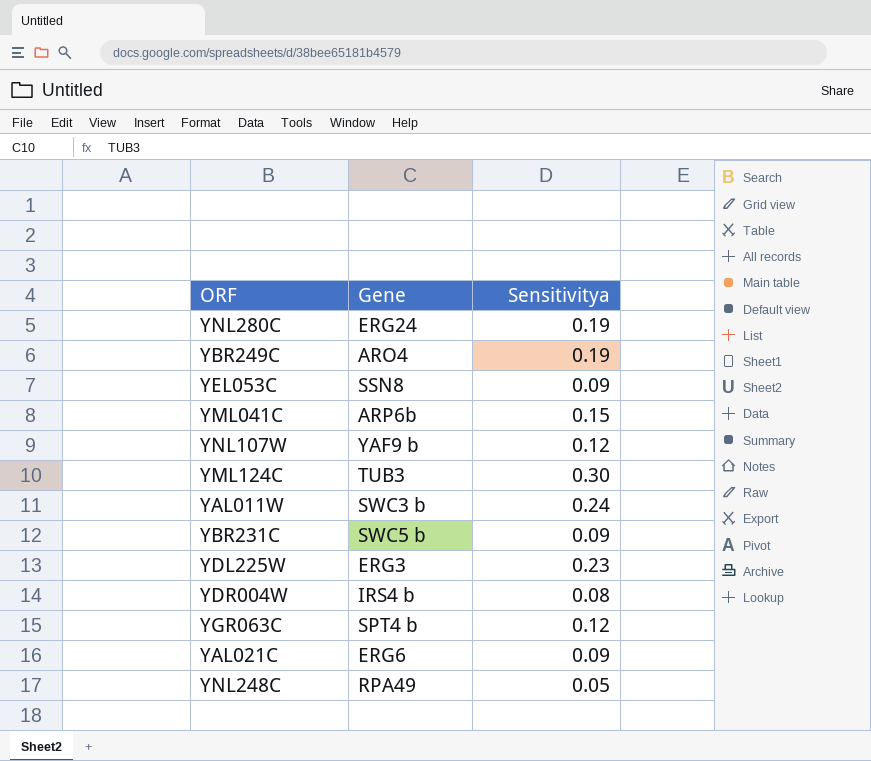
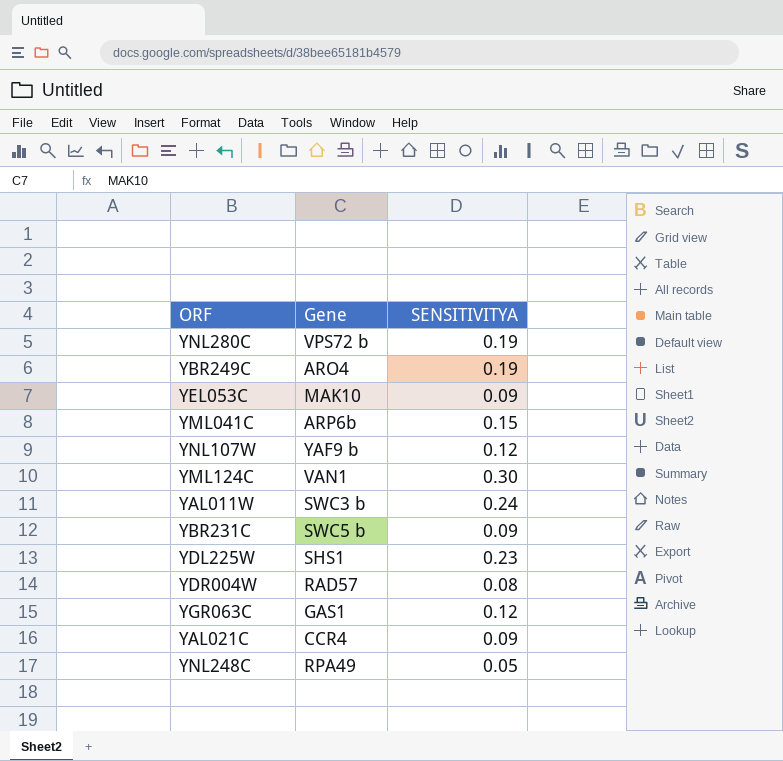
column name: Sensitivitya -> SENSITIVITYA
YNL280C | Gene: ERG24 -> VPS72 b
YEL053C | Gene: SSN8 -> MAK10
YML124C | Gene: TUB3 -> VAN1
YDL225W | Gene: ERG3 -> SHS1
YDR004W | Gene: IRS4 b -> RAD57
YGR063C | Gene: SPT4 b -> GAS1
YAL021C | Gene: ERG6 -> CCR4

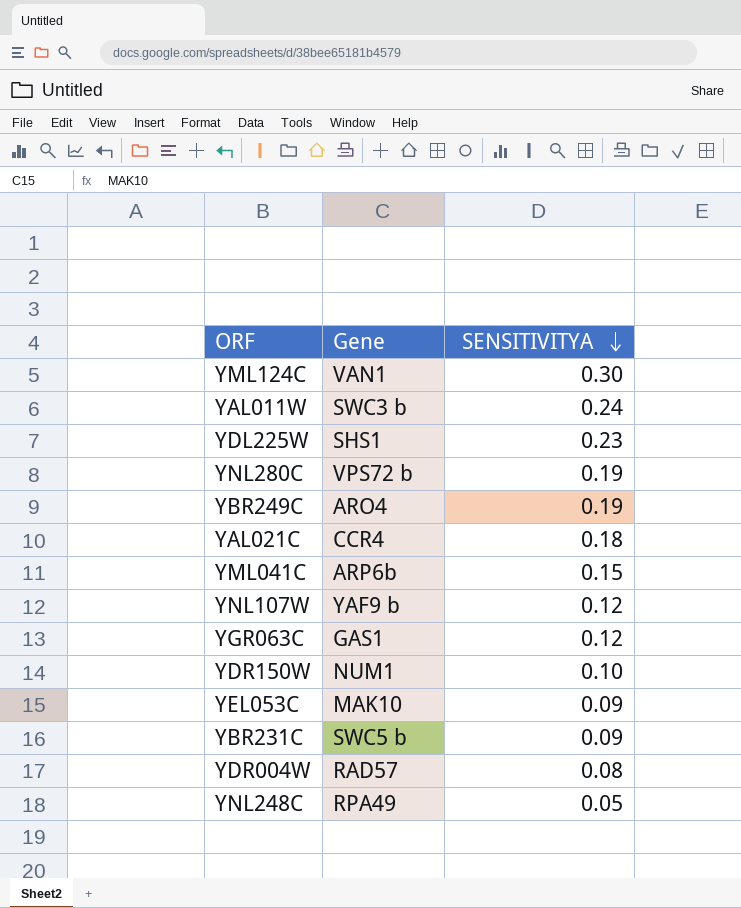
row order: none -> SENSITIVITYA descending
YAL021C | SENSITIVITYA: 0.09 -> 0.18
row YDR150W: none -> NUM1 | 0.10

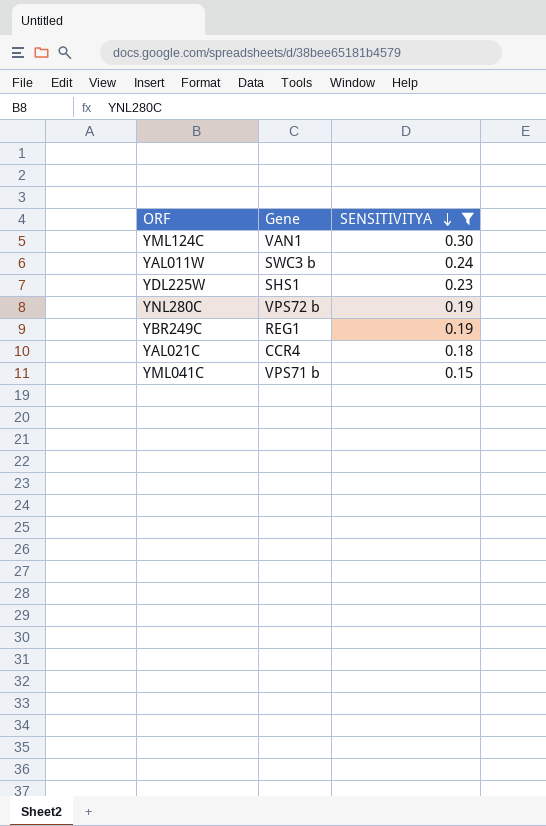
filter: none -> SENSITIVITYA >= 0.15
YBR249C | Gene: ARO4 -> REG1
YML041C | Gene: ARP6b -> VPS71 b

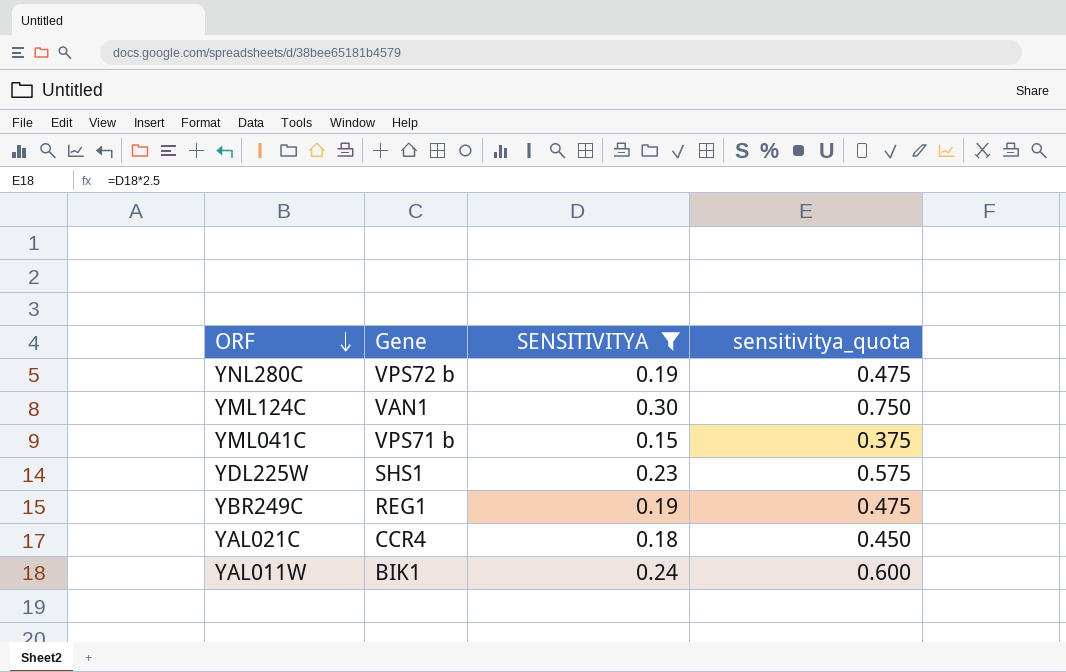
row order: SENSITIVITYA descending -> ORF descending
column sensitivitya_quota | formula: none -> [SENSITIVITYA] * 2.5
YAL011W | Gene: SWC3 b -> BIK1

